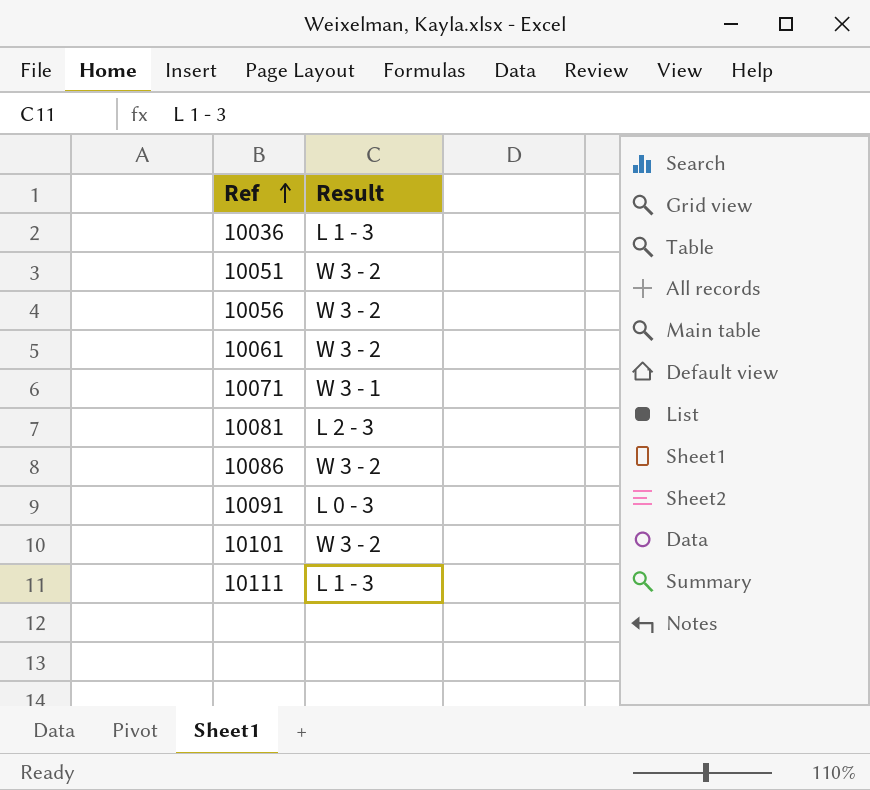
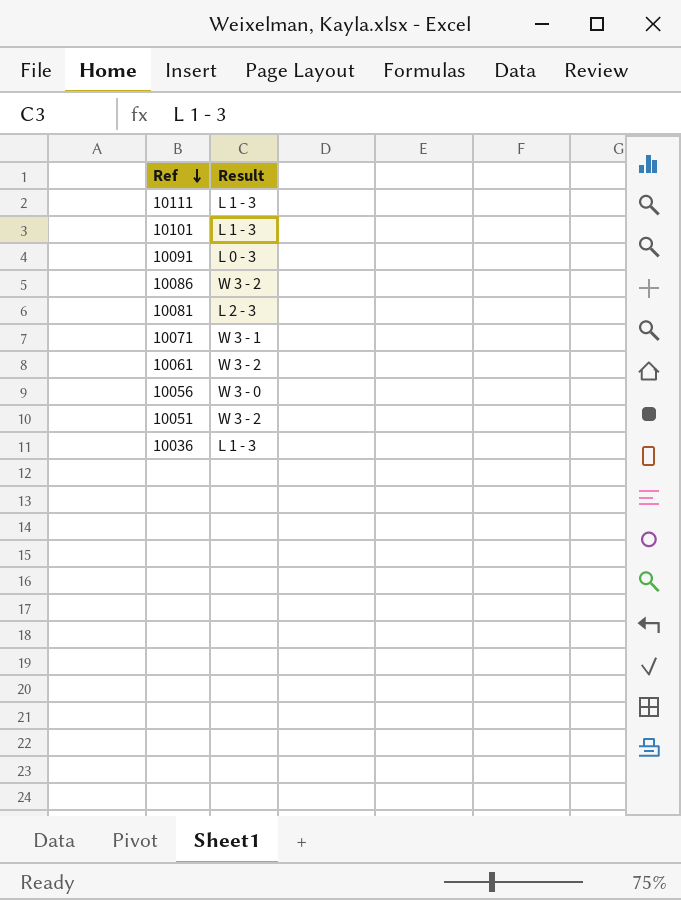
row order: Ref ascending -> Ref descending
10101 | Result: W 3 - 2 -> L 1 - 3
10056 | Result: W 3 - 2 -> W 3 - 0

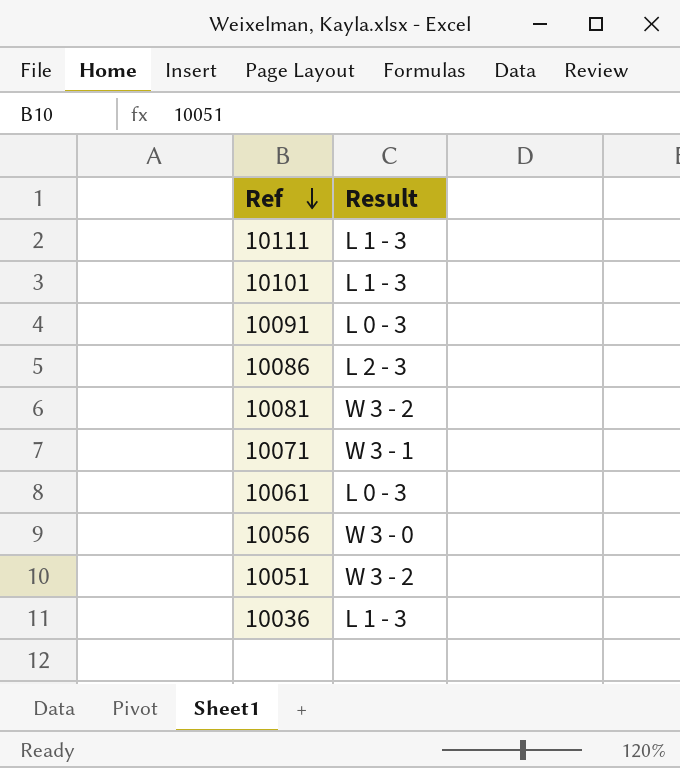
10086 | Result: W 3 - 2 -> L 2 - 3
10081 | Result: L 2 - 3 -> W 3 - 2
10061 | Result: W 3 - 2 -> L 0 - 3

